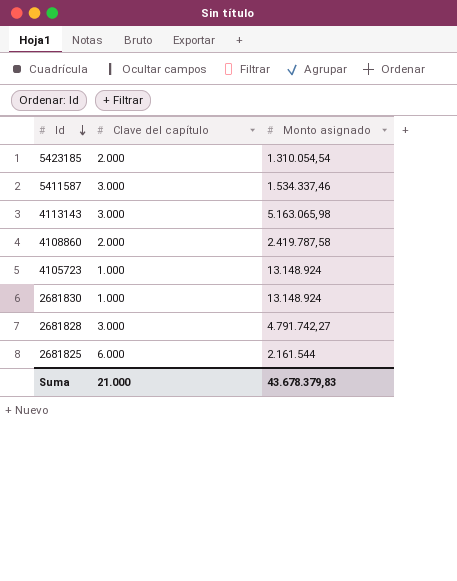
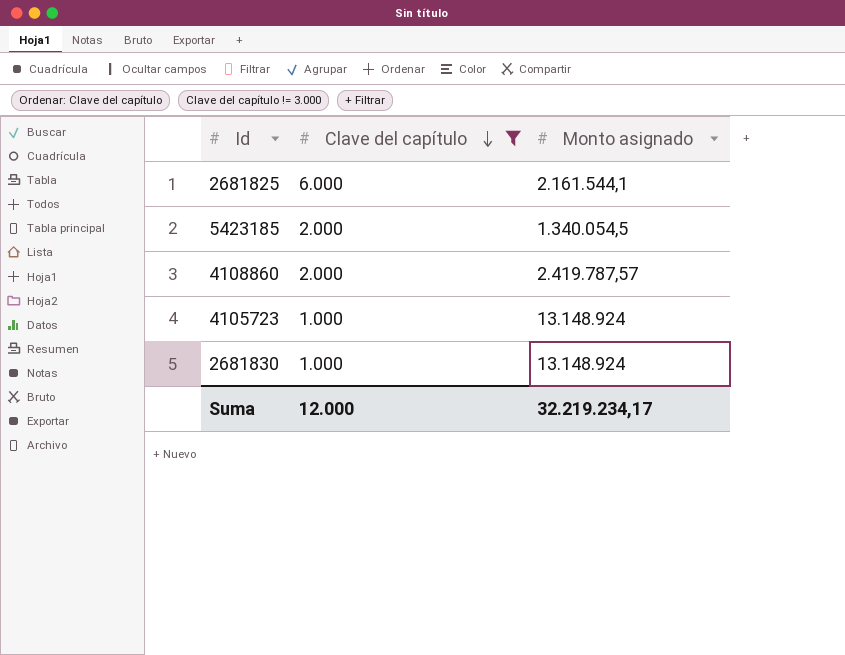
filter: none -> Clave del capítulo != 3.000
row order: Id descending -> Clave del capítulo descending
2681825 | Monto asignado: 2.161.544 -> 2.161.544,1
5423185 | Monto asignado: 1.310.054,54 -> 1.340.054,5
4108860 | Monto asignado: 2.419.787,58 -> 2.419.787,57
Suma | Clave del capítulo: 21.000 -> 12.000
Suma | Monto asignado: 43.678.379,83 -> 32.219.234,17

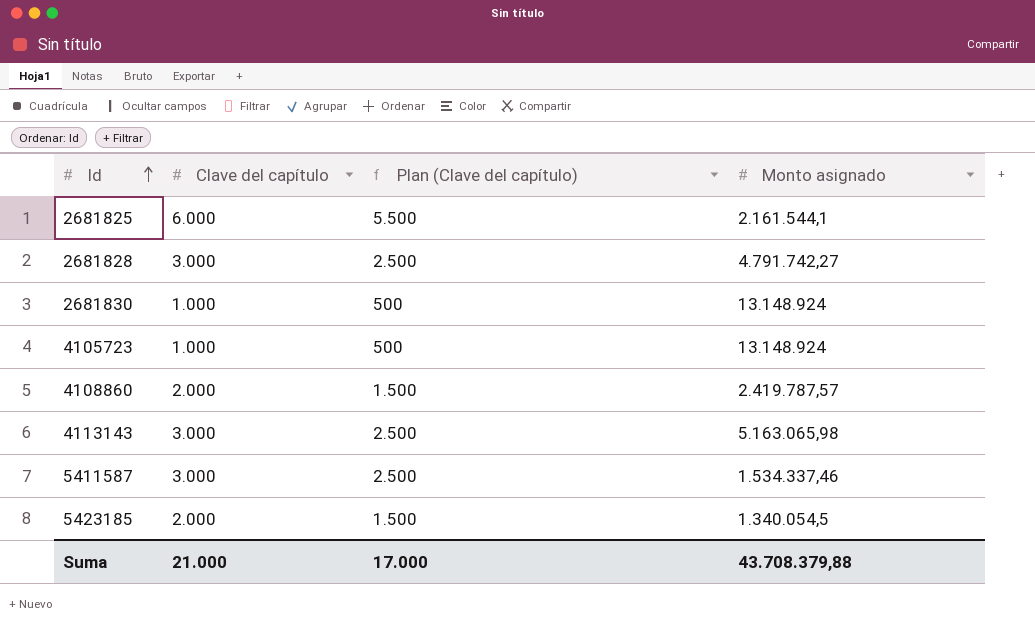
filter: Clave del capítulo != 3.000 -> none
row order: Clave del capítulo descending -> Id ascending
column Plan (Clave del capítulo) | formula: none -> [Clave del capítulo] - 500
Suma | Clave del capítulo: 12.000 -> 21.000
Suma | Monto asignado: 32.219.234,17 -> 43.708.379,88

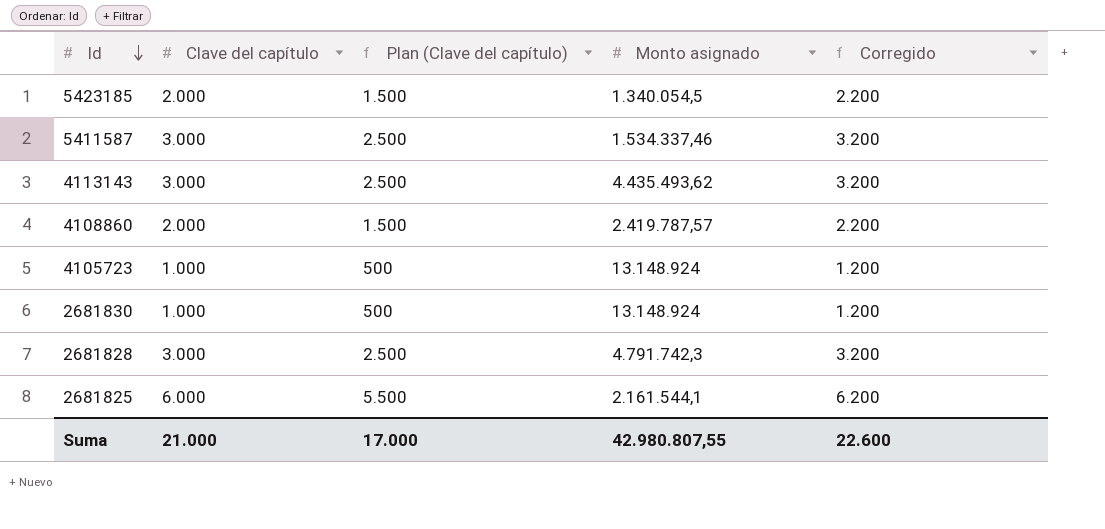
row order: Id ascending -> Id descending
column Corregido | formula: none -> [Clave del capítulo] + 200
4113143 | Monto asignado: 5.163.065,98 -> 4.435.493,62
2681828 | Monto asignado: 4.791.742,27 -> 4.791.742,3
Suma | Monto asignado: 43.708.379,88 -> 42.980.807,55

